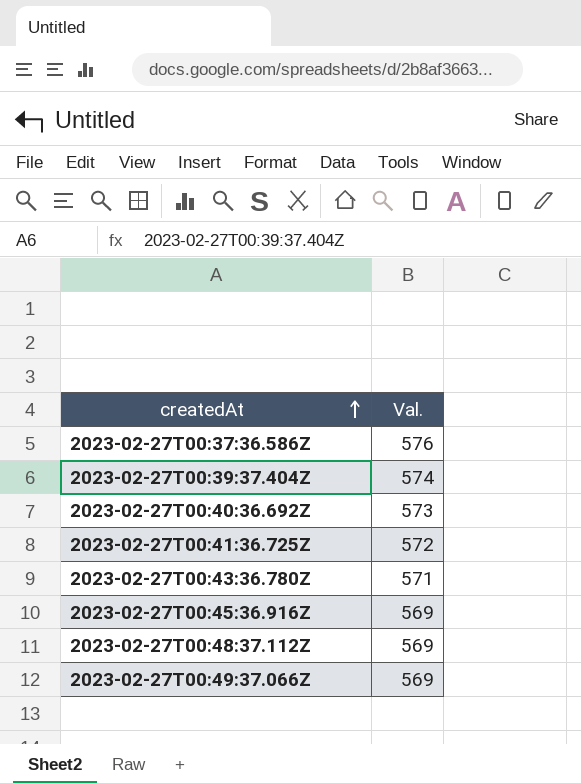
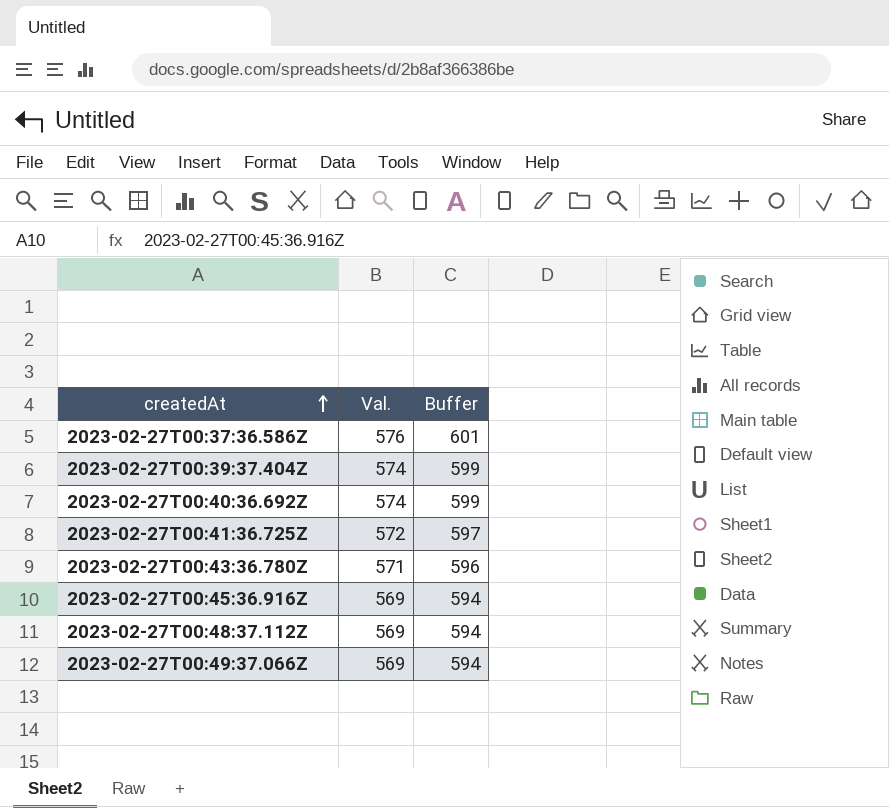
column Buffer | formula: none -> [Val.] + 25
2023-02-27T00:40:36.692Z | Val.: 573 -> 574

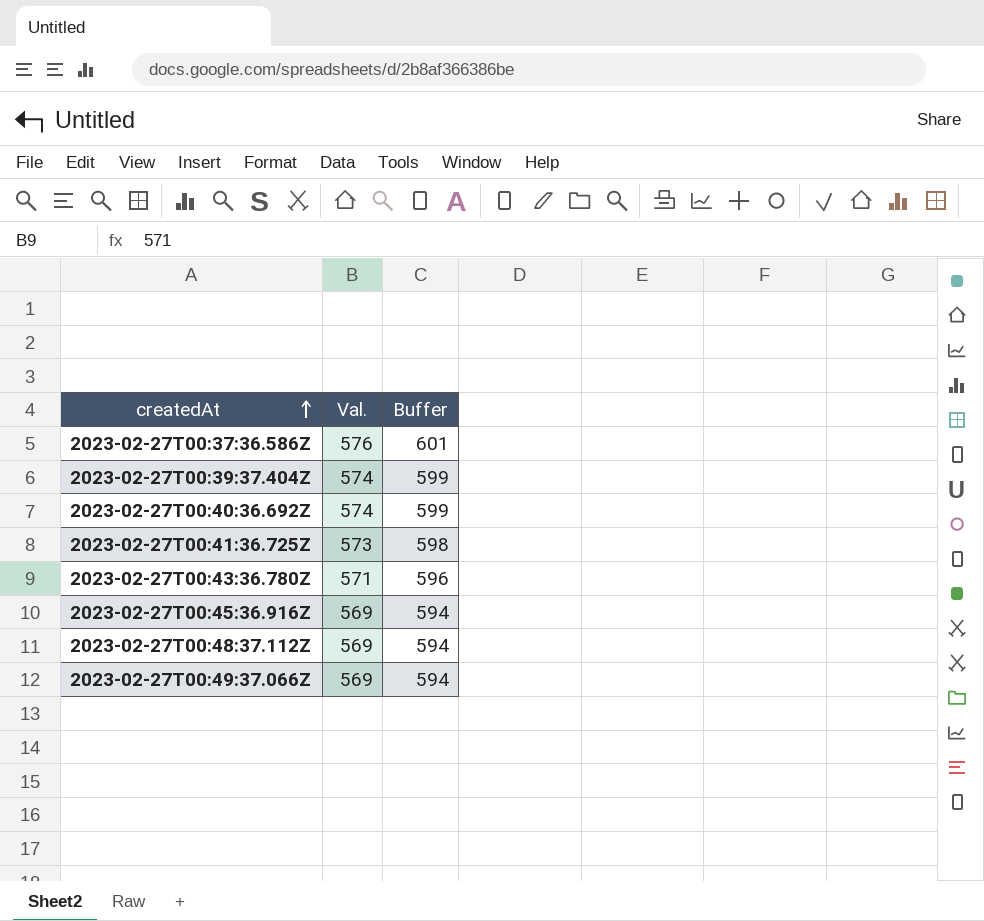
2023-02-27T00:41:36.725Z | Val.: 572 -> 573
2023-02-27T00:41:36.725Z | Buffer: 597 -> 598

